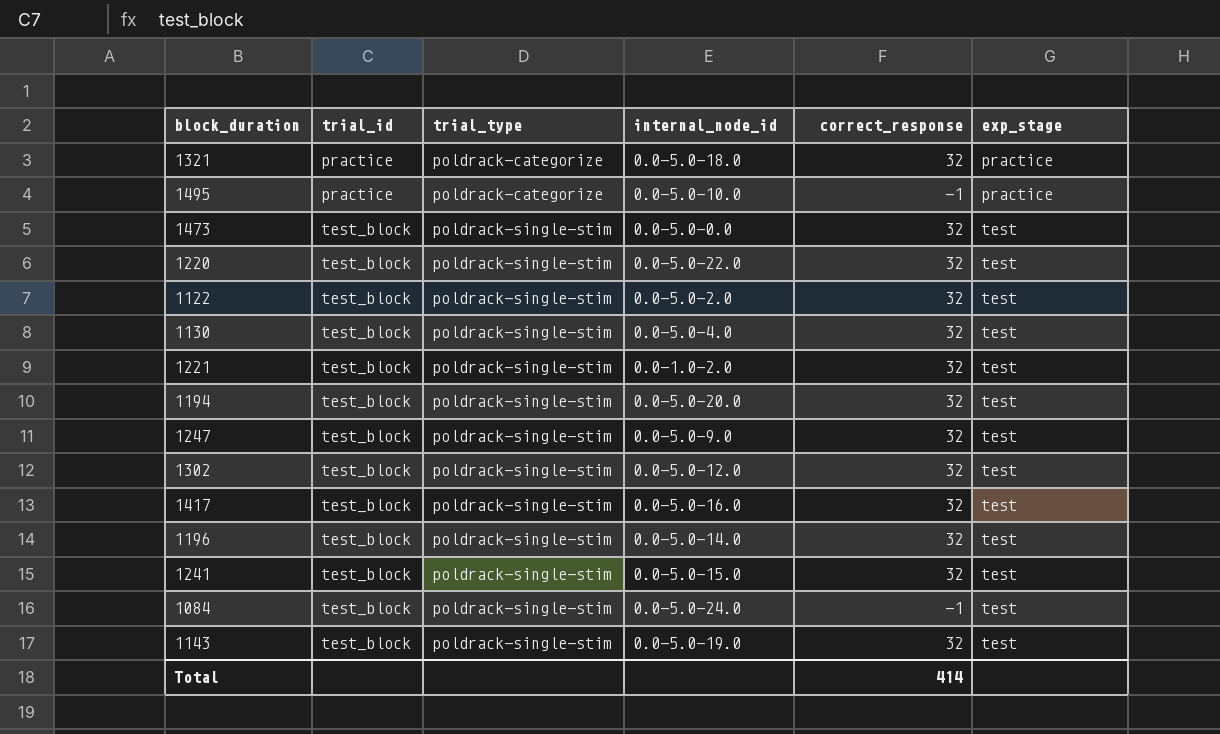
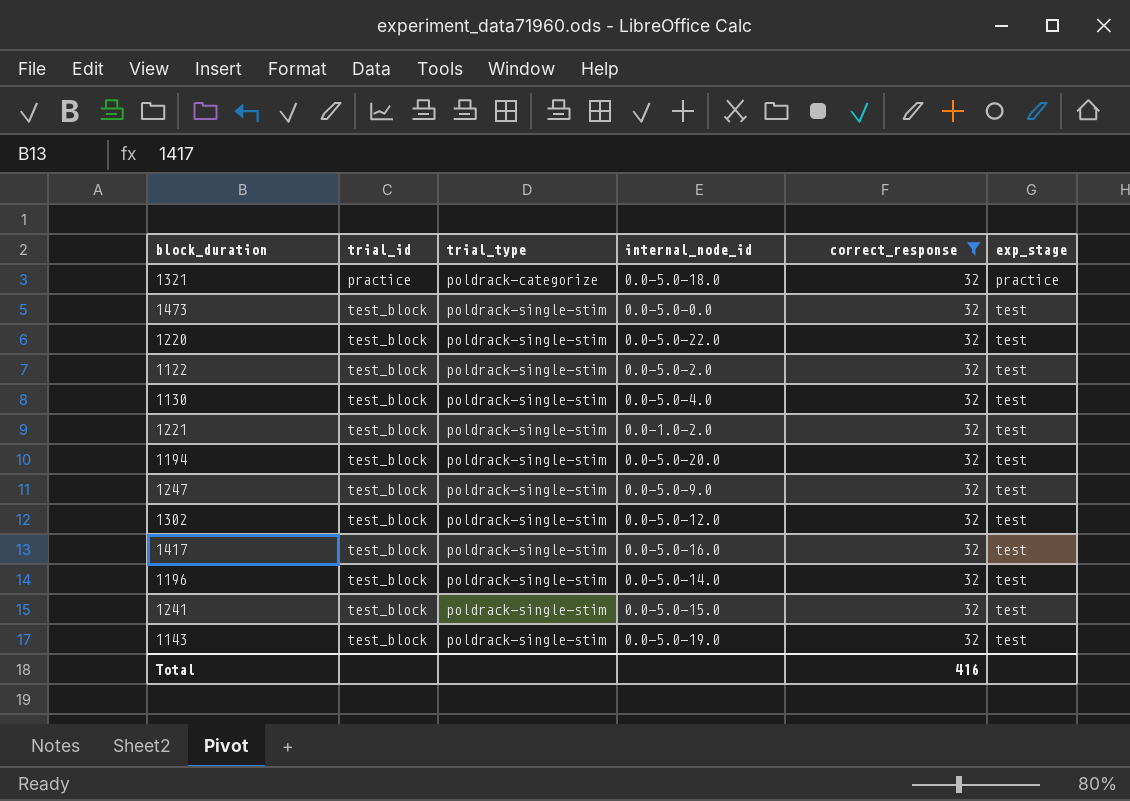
filter: none -> correct_response = 32
Total | correct_response: 414 -> 416

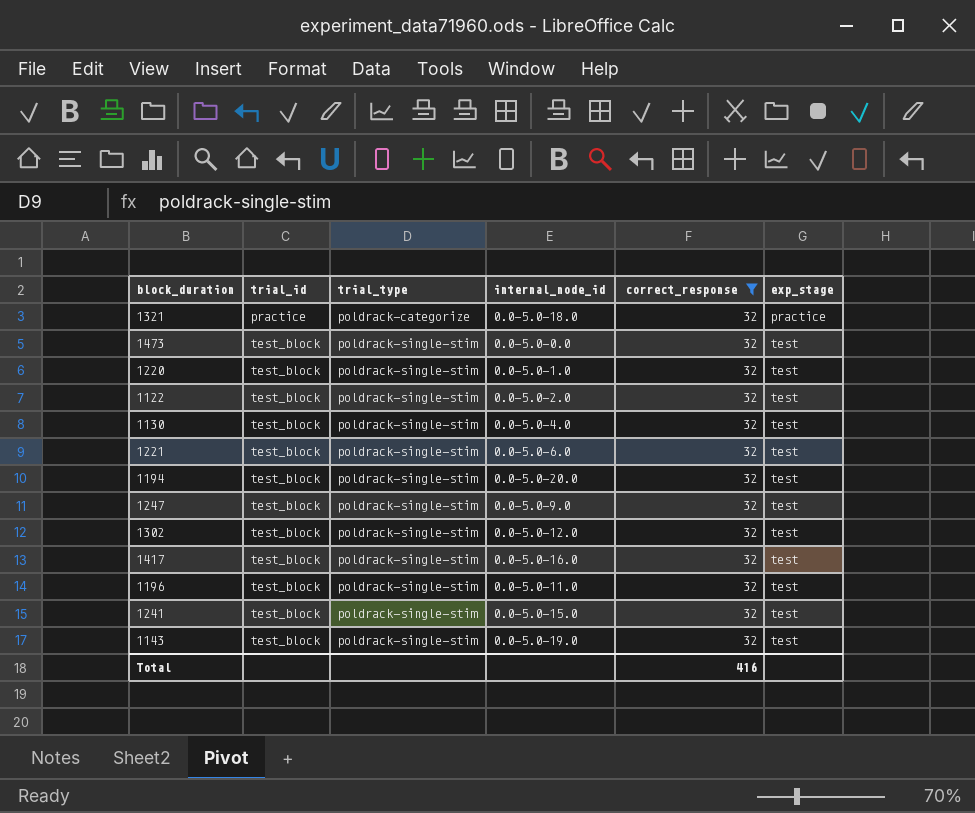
1220 | internal_node_id: 0.0-5.0-22.0 -> 0.0-5.0-1.0
1221 | internal_node_id: 0.0-1.0-2.0 -> 0.0-5.0-6.0
1196 | internal_node_id: 0.0-5.0-14.0 -> 0.0-5.0-11.0

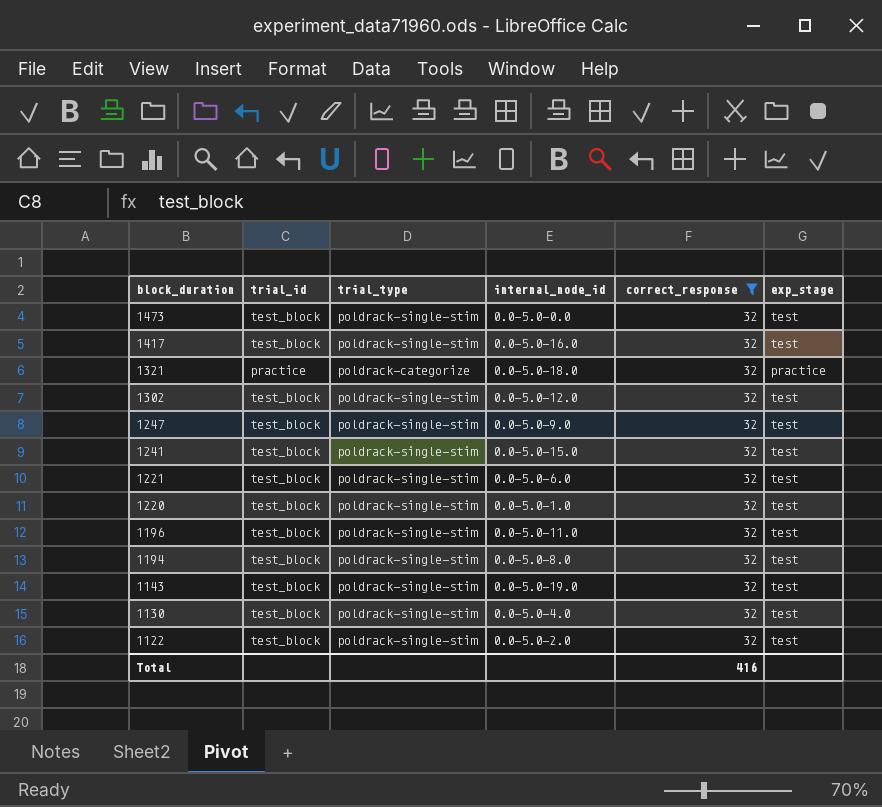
row order: trial_id ascending -> block_duration descending
1194 | internal_node_id: 0.0-5.0-20.0 -> 0.0-5.0-8.0

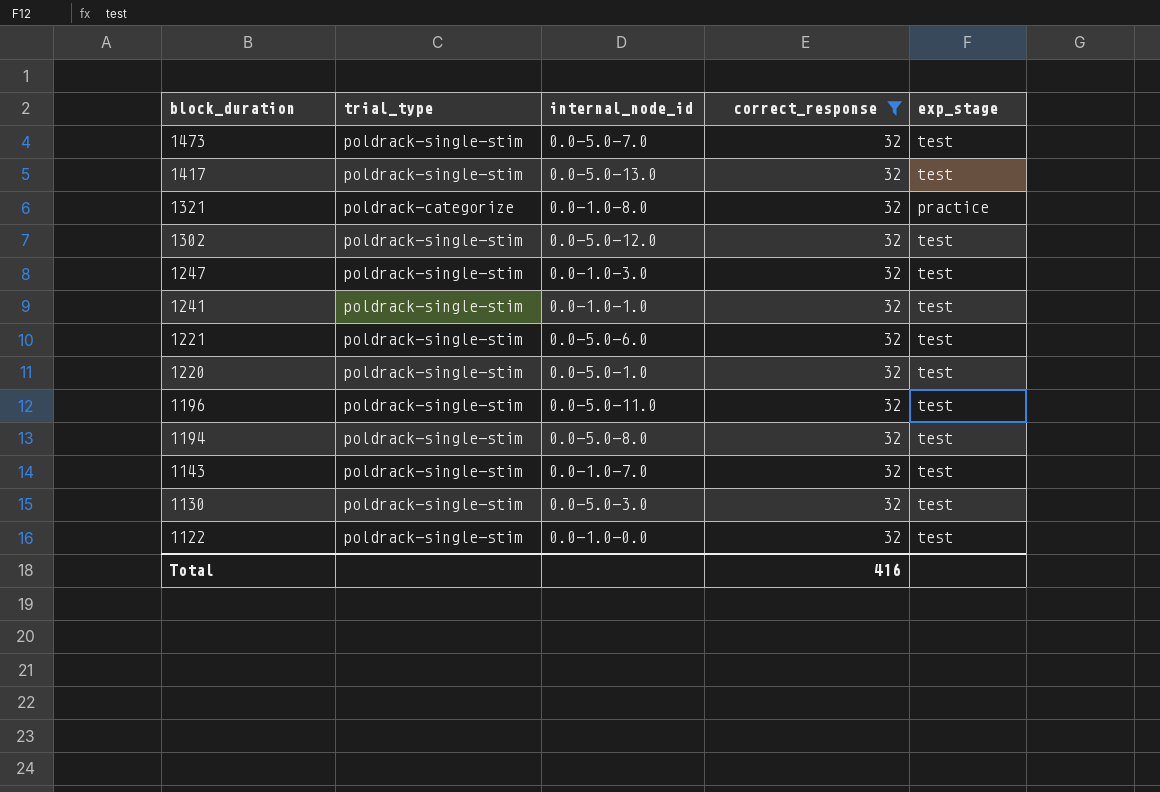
column trial_id | position: 2 -> none
1473 | internal_node_id: 0.0-5.0-0.0 -> 0.0-5.0-7.0
1417 | internal_node_id: 0.0-5.0-16.0 -> 0.0-5.0-13.0
1321 | internal_node_id: 0.0-5.0-18.0 -> 0.0-1.0-8.0
1247 | internal_node_id: 0.0-5.0-9.0 -> 0.0-1.0-3.0
1241 | internal_node_id: 0.0-5.0-15.0 -> 0.0-1.0-1.0
1143 | internal_node_id: 0.0-5.0-19.0 -> 0.0-1.0-7.0
1130 | internal_node_id: 0.0-5.0-4.0 -> 0.0-5.0-3.0
1122 | internal_node_id: 0.0-5.0-2.0 -> 0.0-1.0-0.0

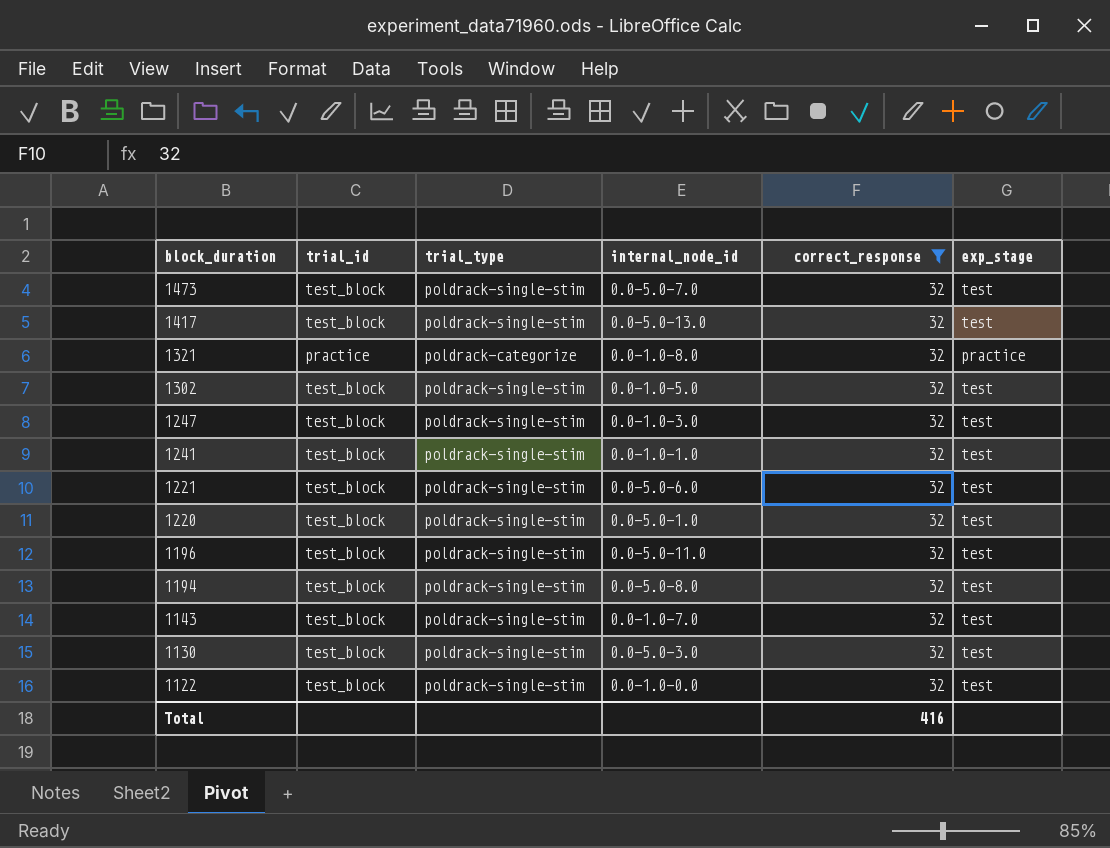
column trial_id | position: none -> 2
1302 | internal_node_id: 0.0-5.0-12.0 -> 0.0-1.0-5.0

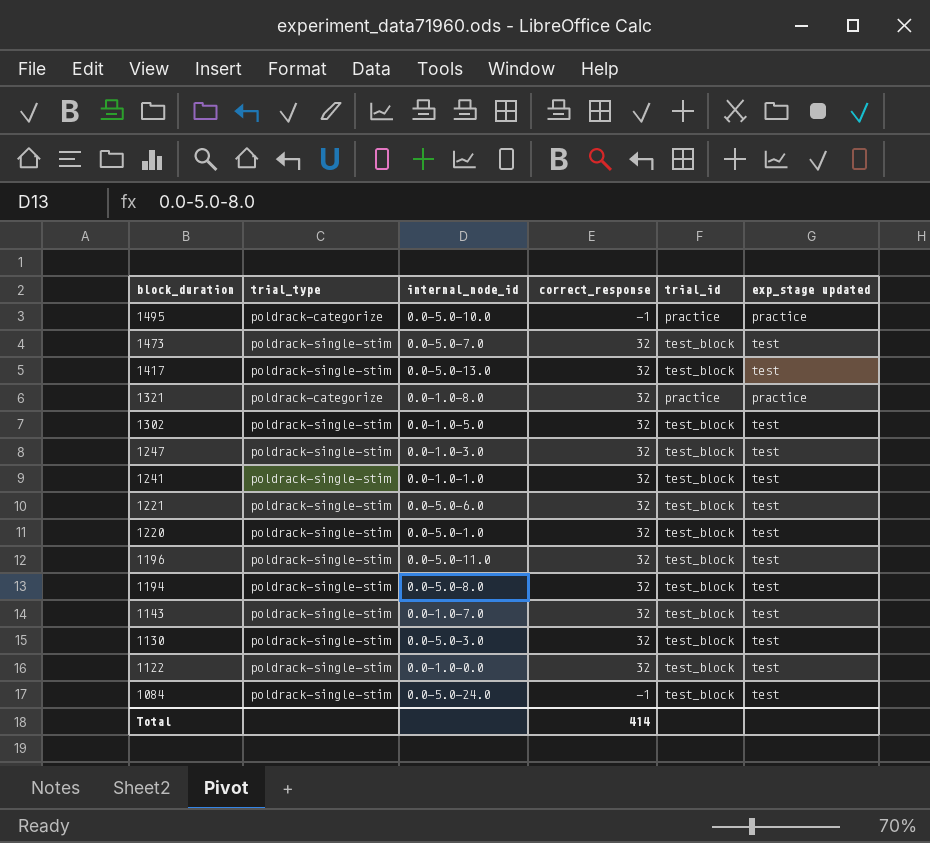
filter: correct_response = 32 -> none
column trial_id | position: 2 -> 5
column name: exp_stage -> exp_stage updated
Total | correct_response: 416 -> 414

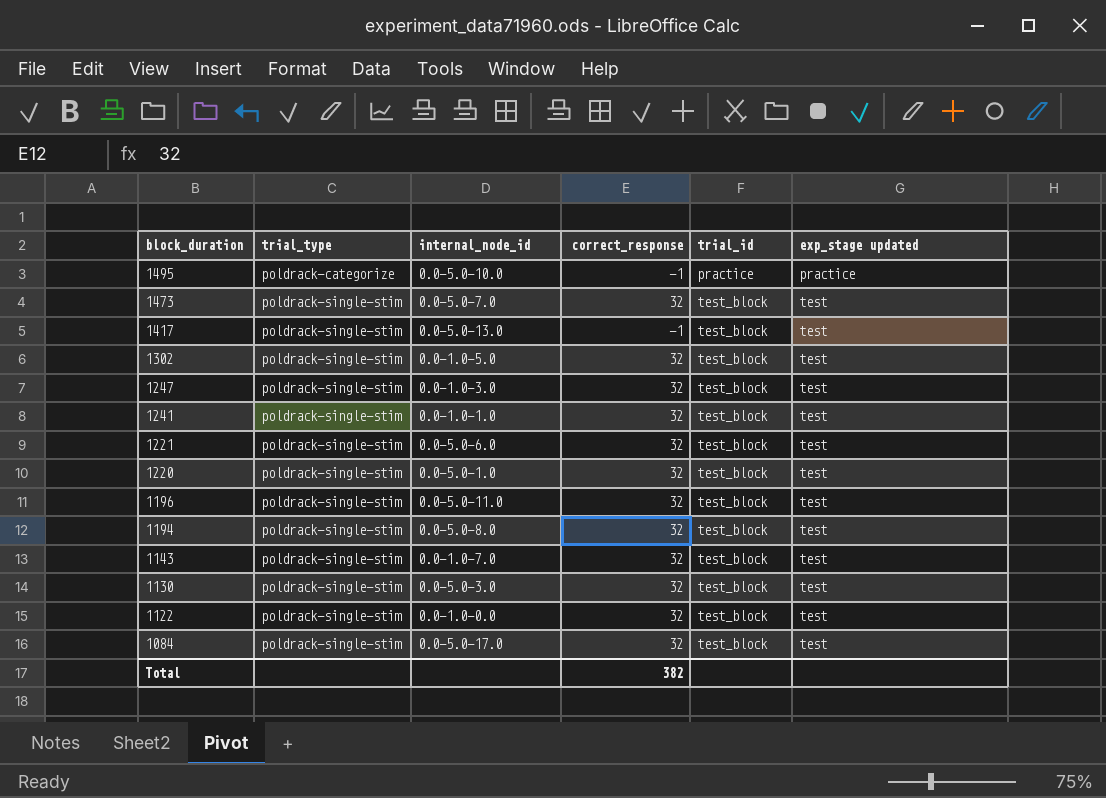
row 1321: poldrack-categorize | 0.0-1.0-8.0 | 32 | practice | practice -> none
1417 | correct_response: 32 -> -1
1084 | internal_node_id: 0.0-5.0-24.0 -> 0.0-5.0-17.0
1084 | correct_response: -1 -> 32
Total | correct_response: 414 -> 382

